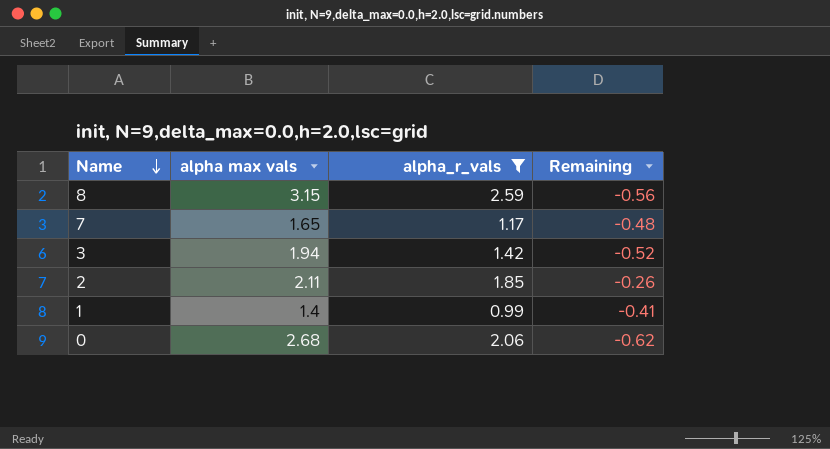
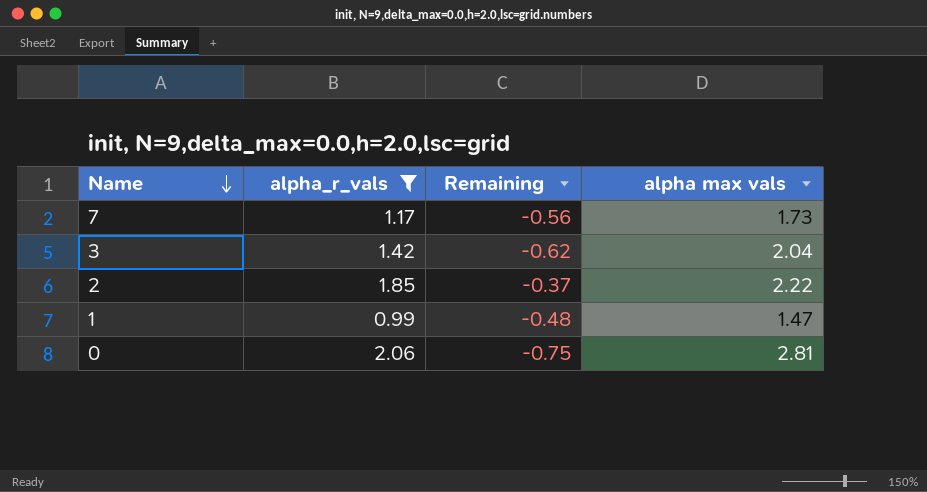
column alpha max vals | position: 2 -> 4
row 8: 3.15 | 2.59 | -0.56 -> none
7 | Remaining: -0.48 -> -0.56
7 | alpha max vals: 1.65 -> 1.73
3 | Remaining: -0.52 -> -0.62
3 | alpha max vals: 1.94 -> 2.04
2 | Remaining: -0.26 -> -0.37
2 | alpha max vals: 2.11 -> 2.22
1 | Remaining: -0.41 -> -0.48
1 | alpha max vals: 1.4 -> 1.47
0 | Remaining: -0.62 -> -0.75
0 | alpha max vals: 2.68 -> 2.81

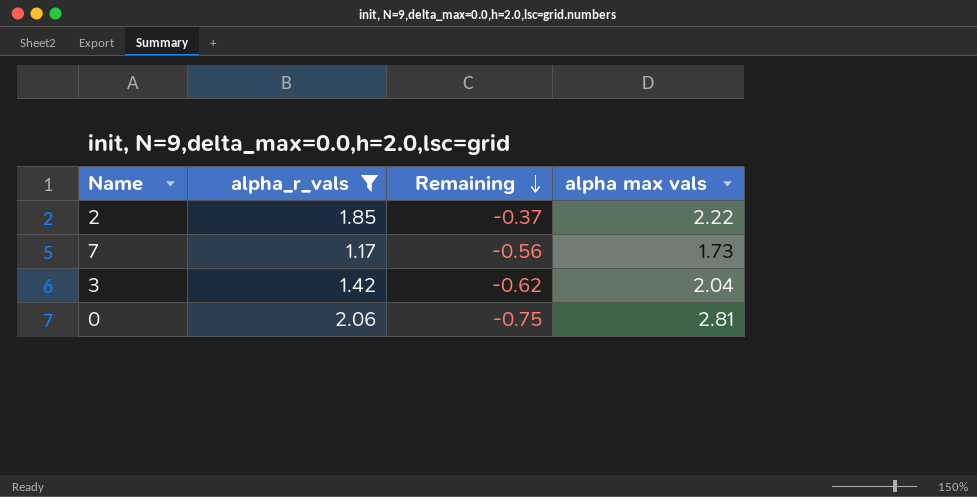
row order: Name descending -> Remaining descending
row 1: 0.99 | -0.48 | 1.47 -> none

